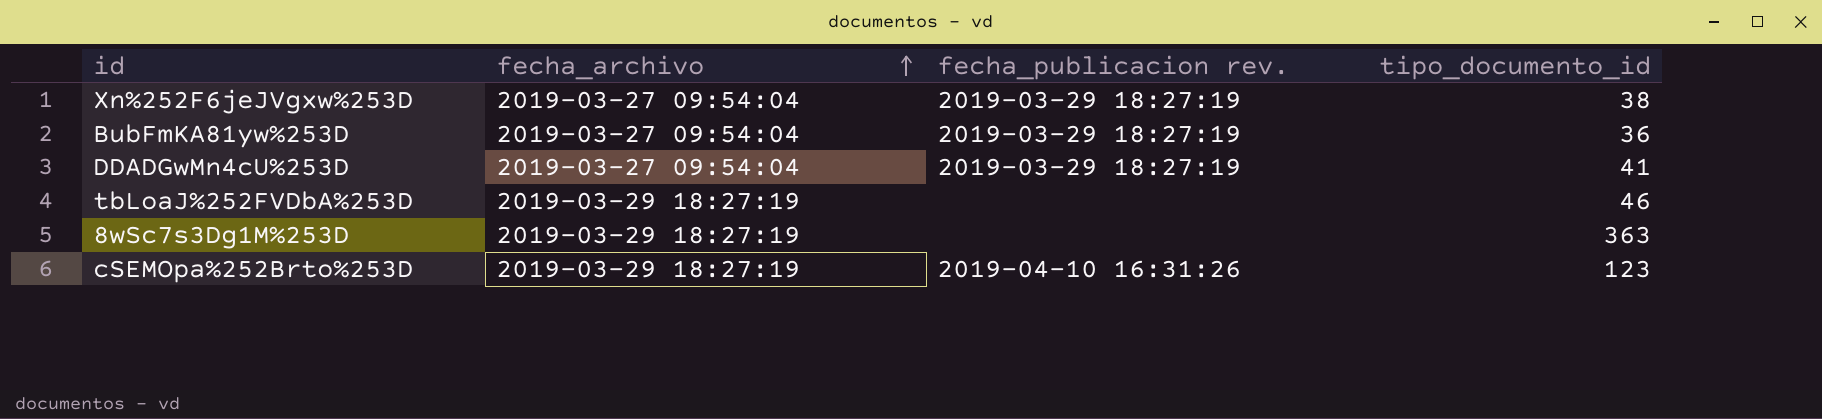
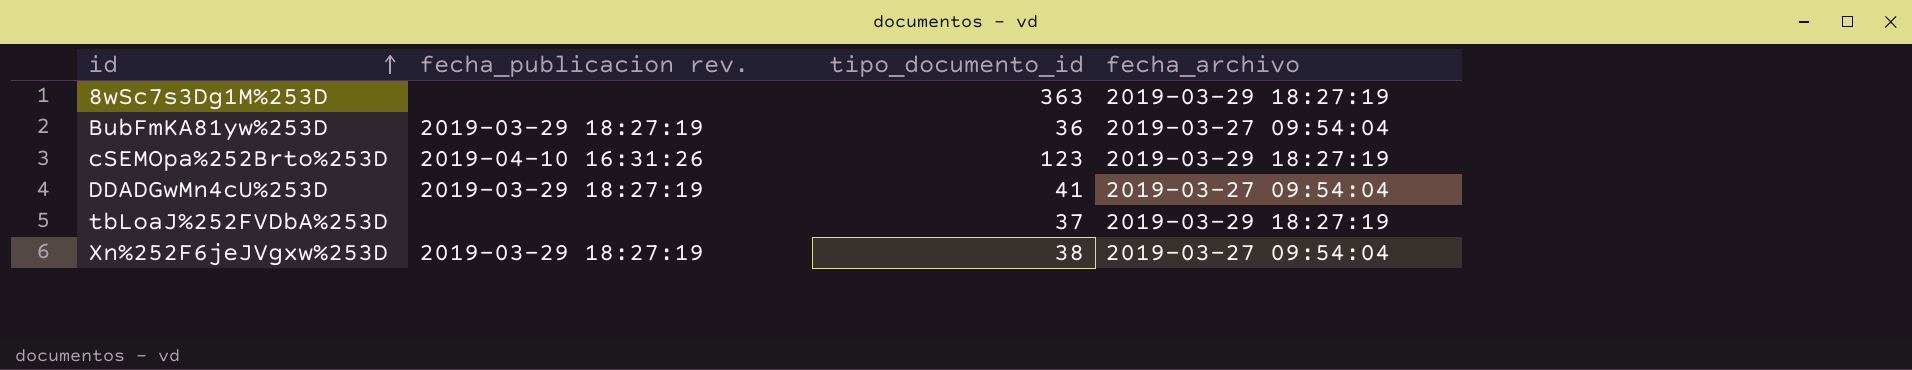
row order: fecha_archivo ascending -> id ascending
column fecha_archivo | position: 2 -> 4
tbLoaJ%252FVDbA%253D | tipo_documento_id: 46 -> 37

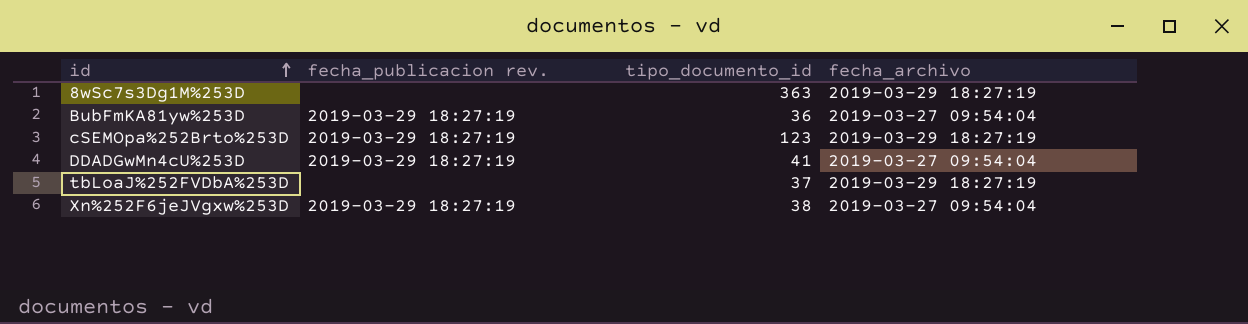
cSEMOpa%252Brto%253D | fecha_publicacion rev.: 2019-04-10 16:31:26 -> 2019-03-29 18:27:19

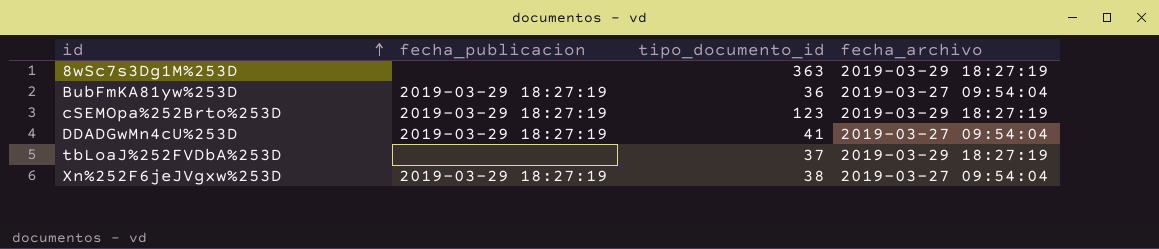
column name: fecha_publicacion rev. -> fecha_publicacion

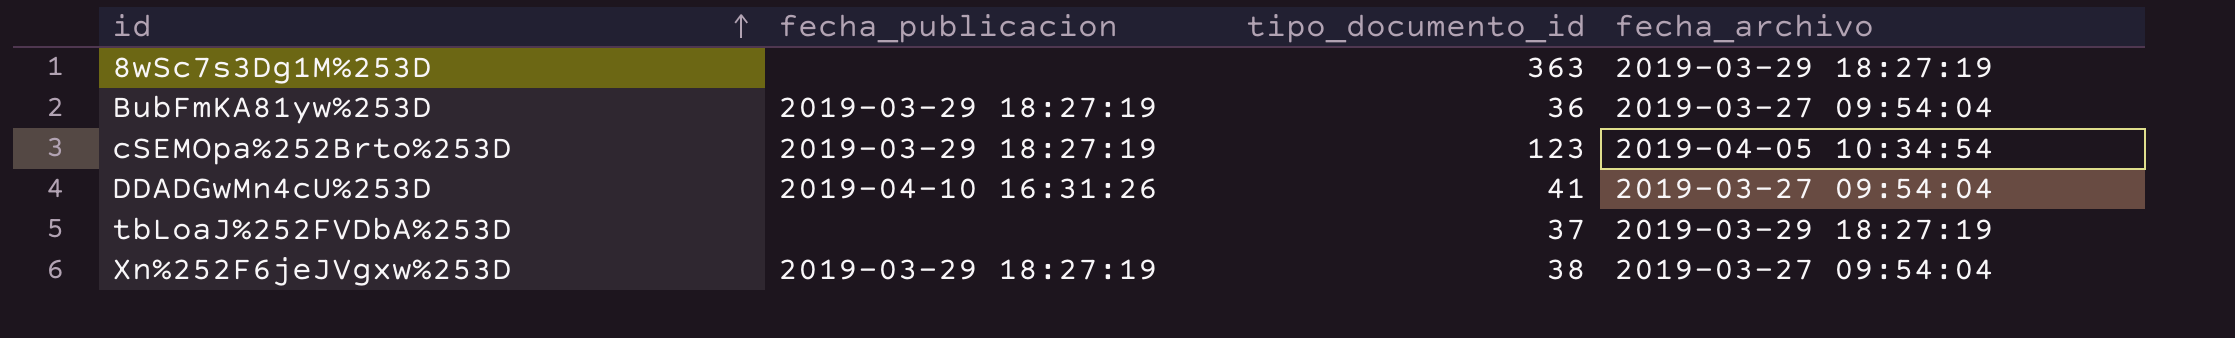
cSEMOpa%252Brto%253D | fecha_archivo: 2019-03-29 18:27:19 -> 2019-04-05 10:34:54
DDADGwMn4cU%253D | fecha_publicacion: 2019-03-29 18:27:19 -> 2019-04-10 16:31:26

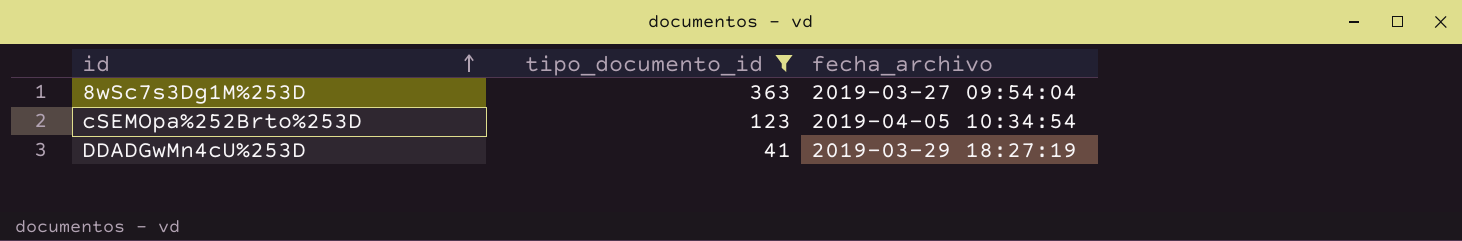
filter: none -> tipo_documento_id >= 41
column fecha_publicacion | position: 2 -> none
8wSc7s3Dg1M%253D | fecha_archivo: 2019-03-29 18:27:19 -> 2019-03-27 09:54:04
DDADGwMn4cU%253D | fecha_archivo: 2019-03-27 09:54:04 -> 2019-03-29 18:27:19

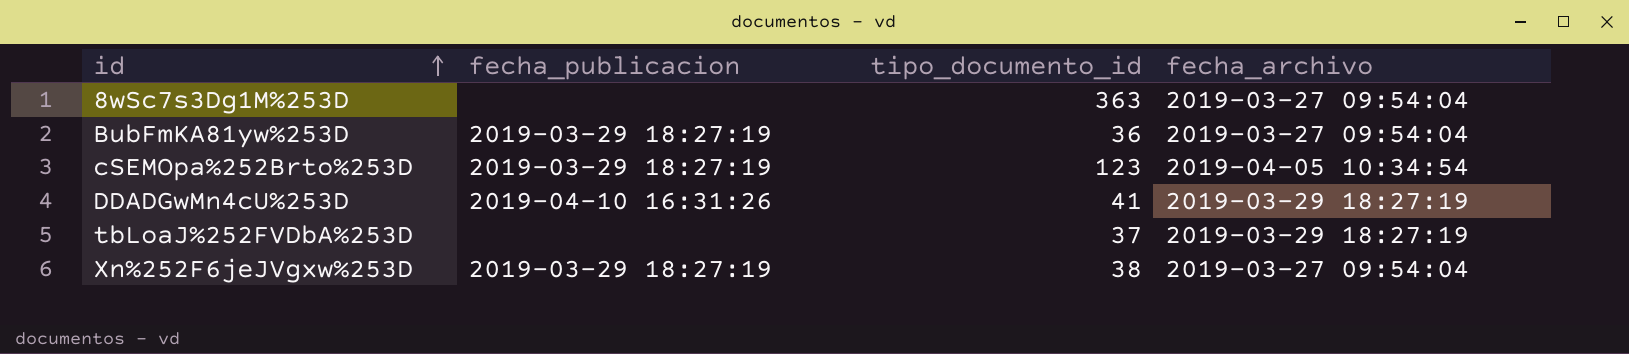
filter: tipo_documento_id >= 41 -> none
column fecha_publicacion | position: none -> 2

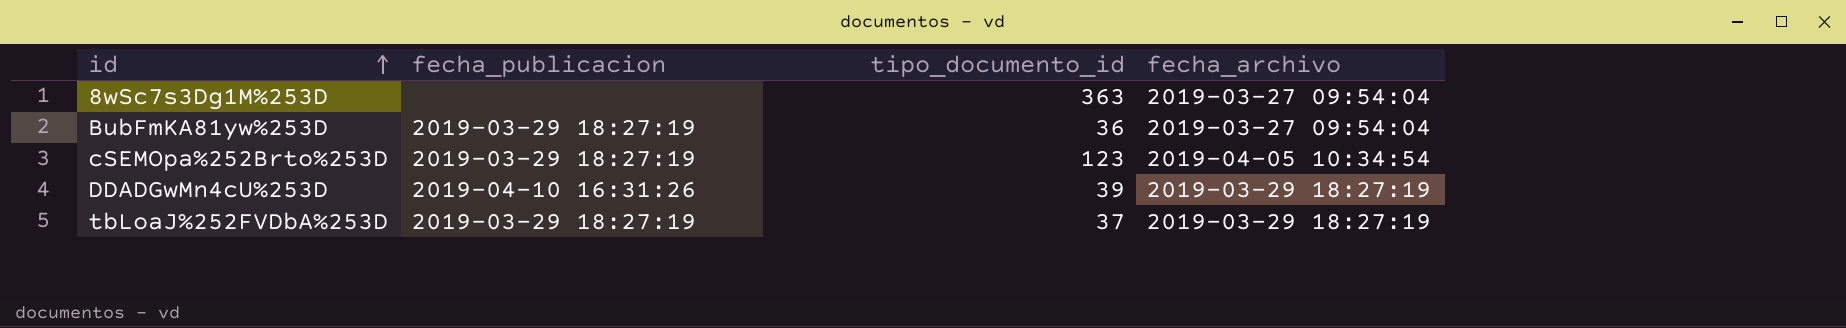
row Xn%252F6jeJVgxw%253D: 2019-03-29 18:27:19 | 38 | 2019-03-27 09:54:04 -> none
DDADGwMn4cU%253D | tipo_documento_id: 41 -> 39
tbLoaJ%252FVDbA%253D | fecha_publicacion: none -> 2019-03-29 18:27:19

